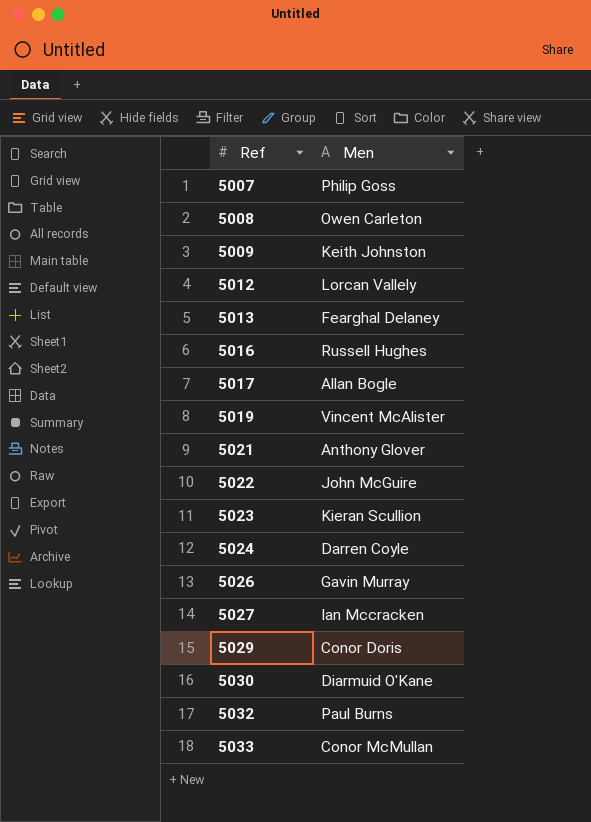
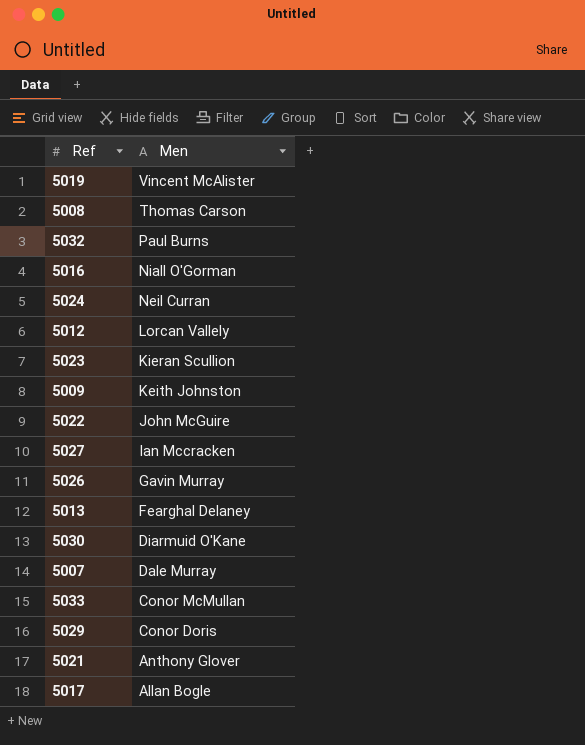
row order: Ref ascending -> Men descending
5008 | Men: Owen Carleton -> Thomas Carson
5016 | Men: Russell Hughes -> Niall O'Gorman
5024 | Men: Darren Coyle -> Neil Curran
5007 | Men: Philip Goss -> Dale Murray

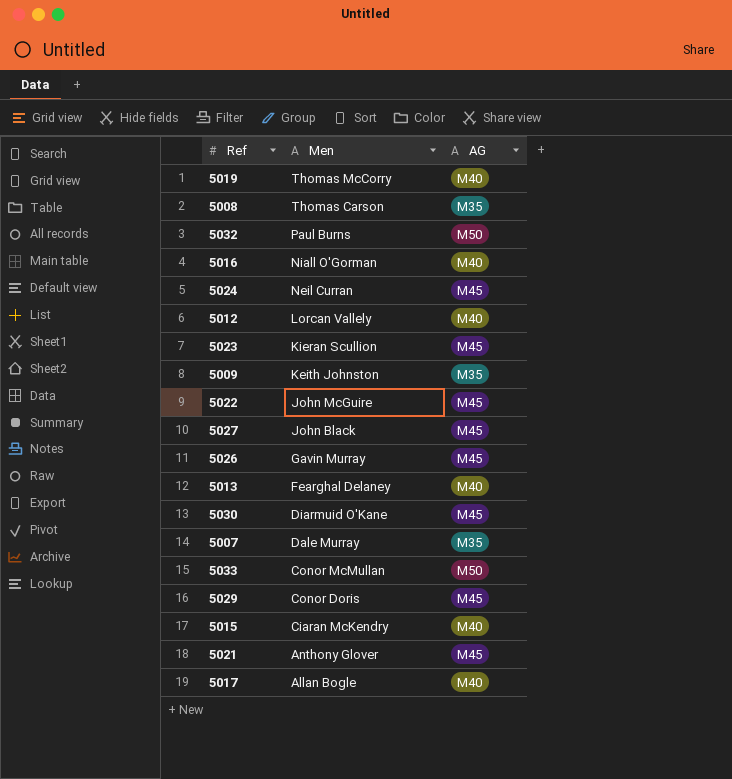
column AG | position: none -> 3
5019 | Men: Vincent McAlister -> Thomas McCorry
5027 | Men: Ian Mccracken -> John Black
row 5015: none -> Ciaran McKendry | M40

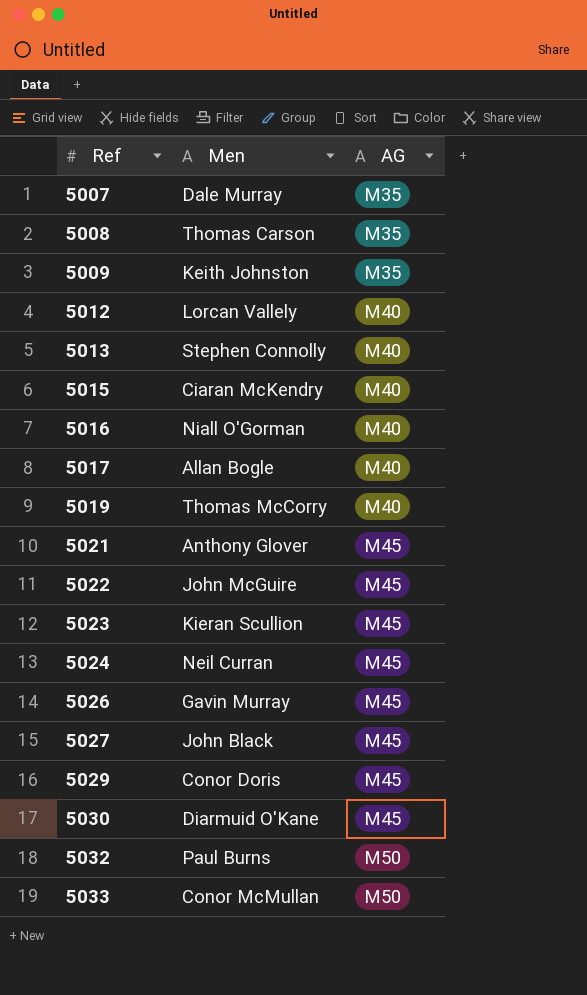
row order: Men descending -> Ref ascending
5013 | Men: Fearghal Delaney -> Stephen Connolly

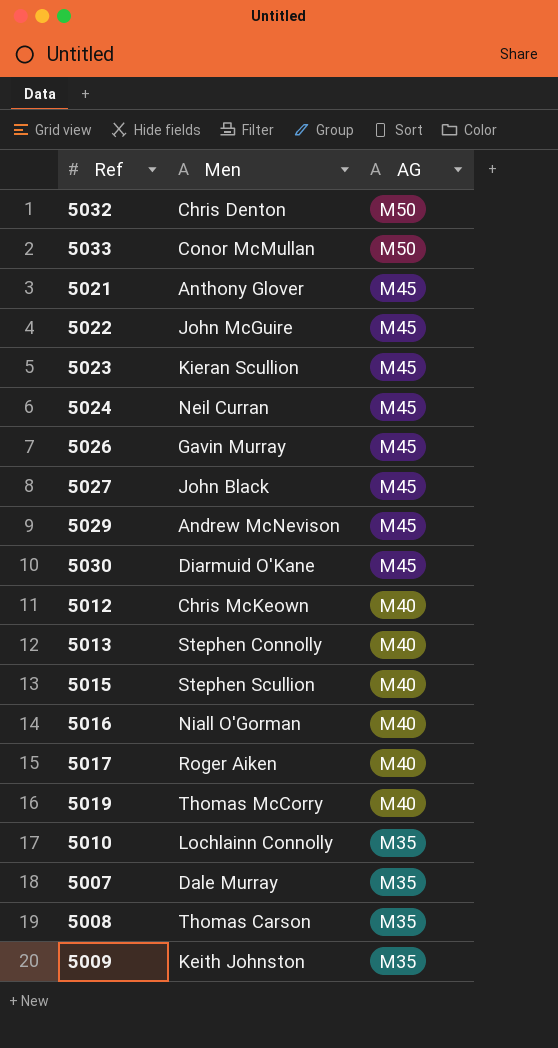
row order: Ref ascending -> AG descending
5032 | Men: Paul Burns -> Chris Denton
5029 | Men: Conor Doris -> Andrew McNevison
5012 | Men: Lorcan Vallely -> Chris McKeown
5015 | Men: Ciaran McKendry -> Stephen Scullion
5017 | Men: Allan Bogle -> Roger Aiken
row 5010: none -> Lochlainn Connolly | M35

